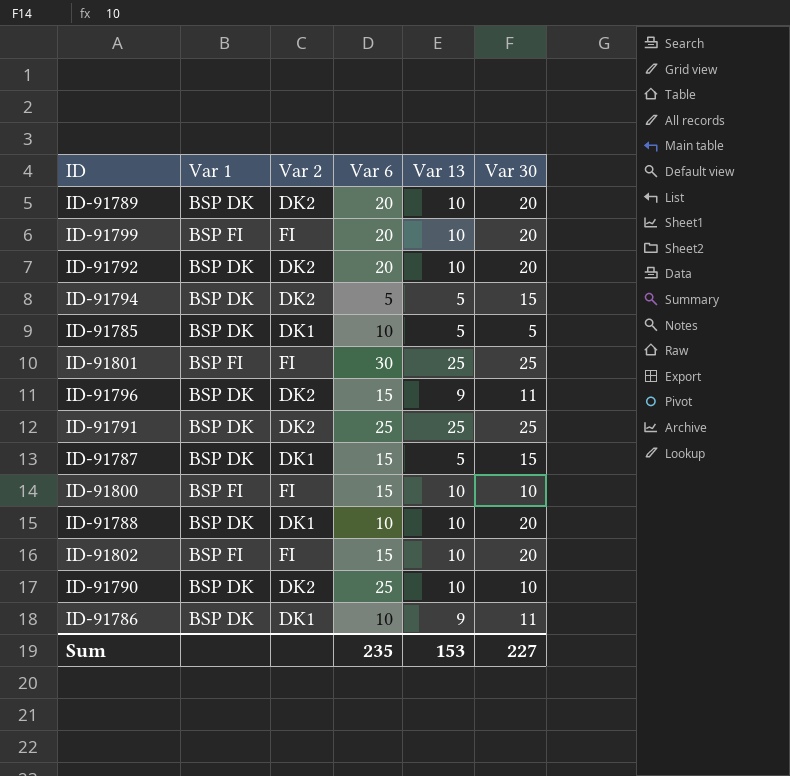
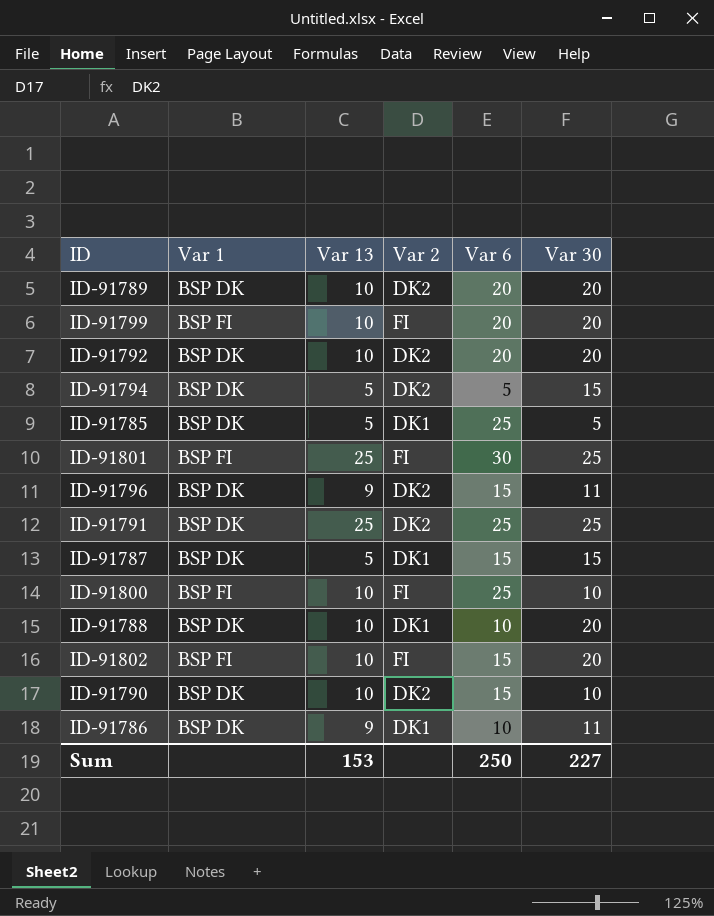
column Var 13 | position: 5 -> 3
ID-91785 | Var 6: 10 -> 25
ID-91800 | Var 6: 15 -> 25
ID-91790 | Var 6: 25 -> 15
Sum | Var 6: 235 -> 250

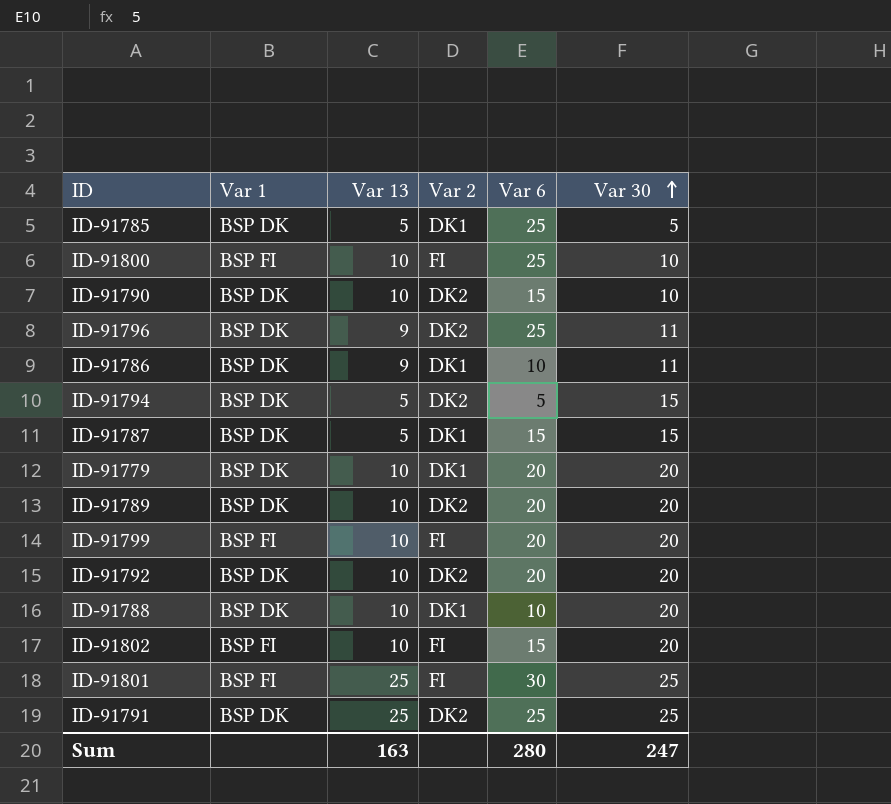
row order: none -> Var 30 ascending
ID-91796 | Var 6: 15 -> 25
row ID-91779: none -> BSP DK | 10 | DK1 | 20 | 20
Sum | Var 13: 153 -> 163
Sum | Var 6: 250 -> 280
Sum | Var 30: 227 -> 247

